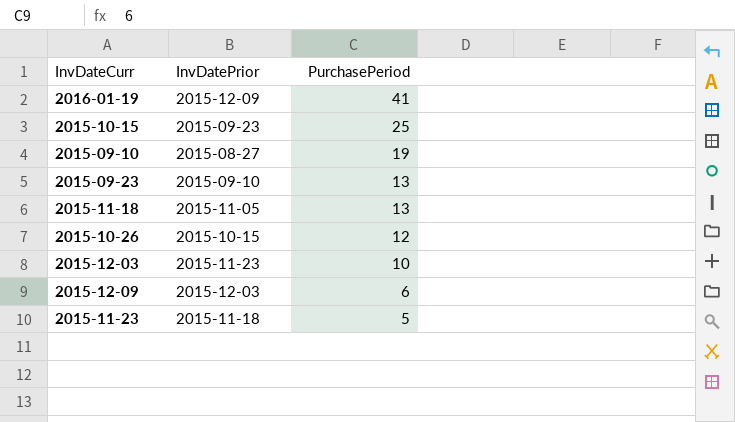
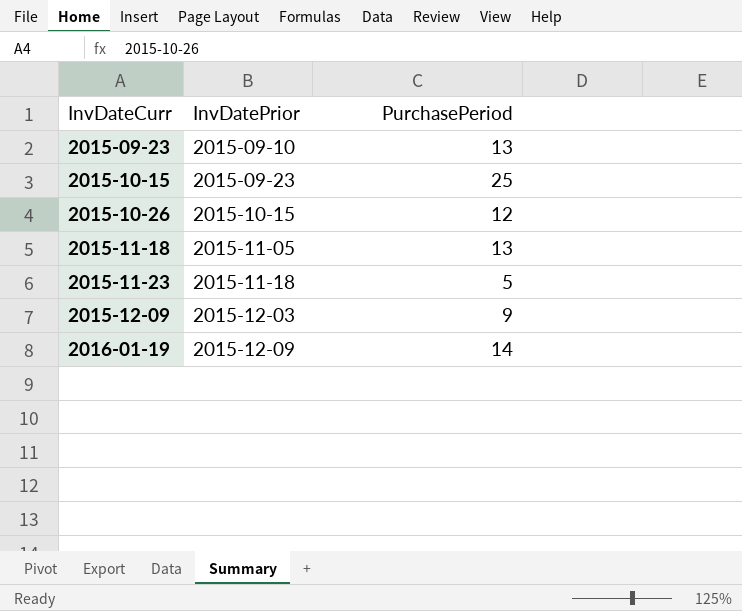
row order: PurchasePeriod descending -> InvDateCurr ascending
row 2015-09-10: 2015-08-27 | 19 -> none
row 2015-12-03: 2015-11-23 | 10 -> none
2015-12-09 | PurchasePeriod: 6 -> 9
2016-01-19 | PurchasePeriod: 41 -> 14

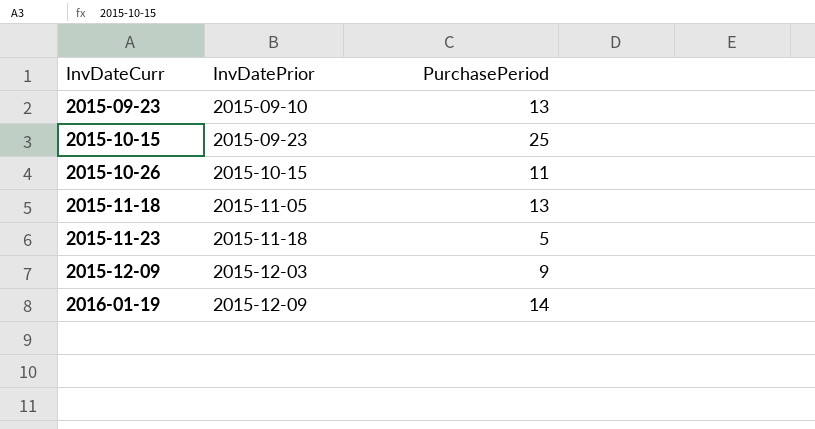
2015-10-26 | PurchasePeriod: 12 -> 11

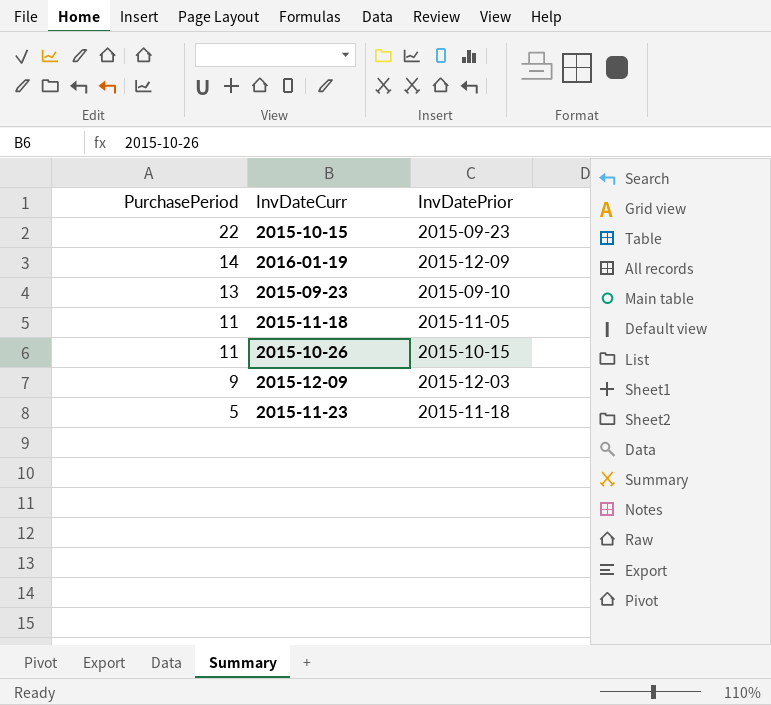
row order: InvDateCurr ascending -> PurchasePeriod descending
column PurchasePeriod | position: 3 -> 1
2015-10-15 | PurchasePeriod: 25 -> 22
2015-11-18 | PurchasePeriod: 13 -> 11

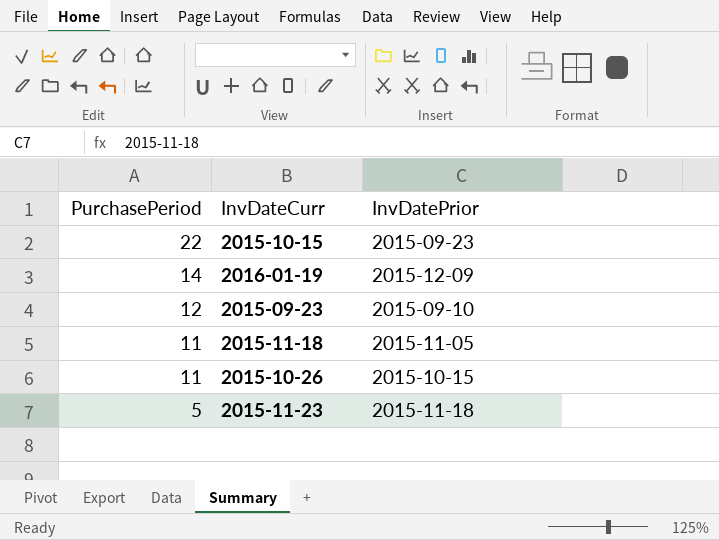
row 2015-12-09: 9 | 2015-12-03 -> none
2015-09-23 | PurchasePeriod: 13 -> 12

